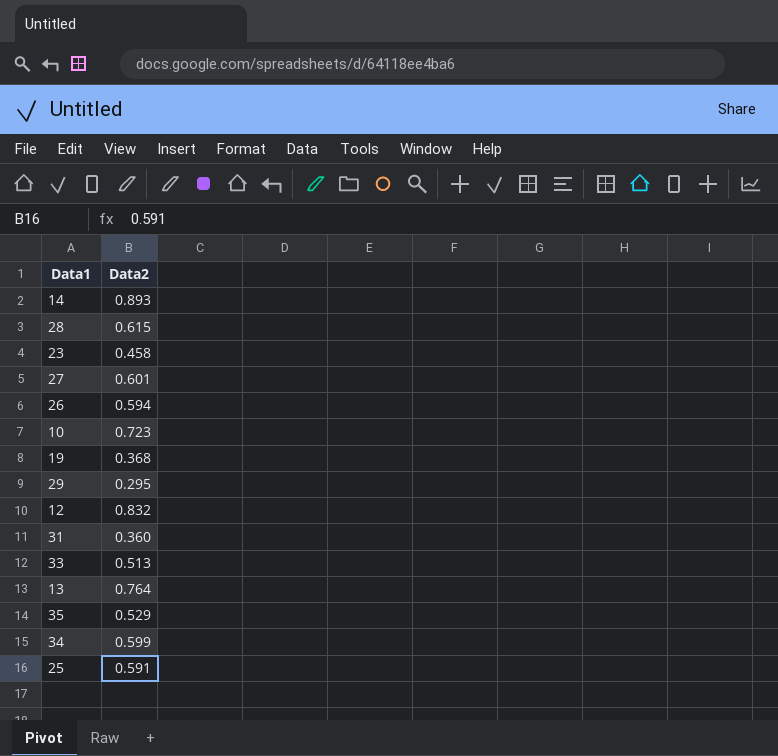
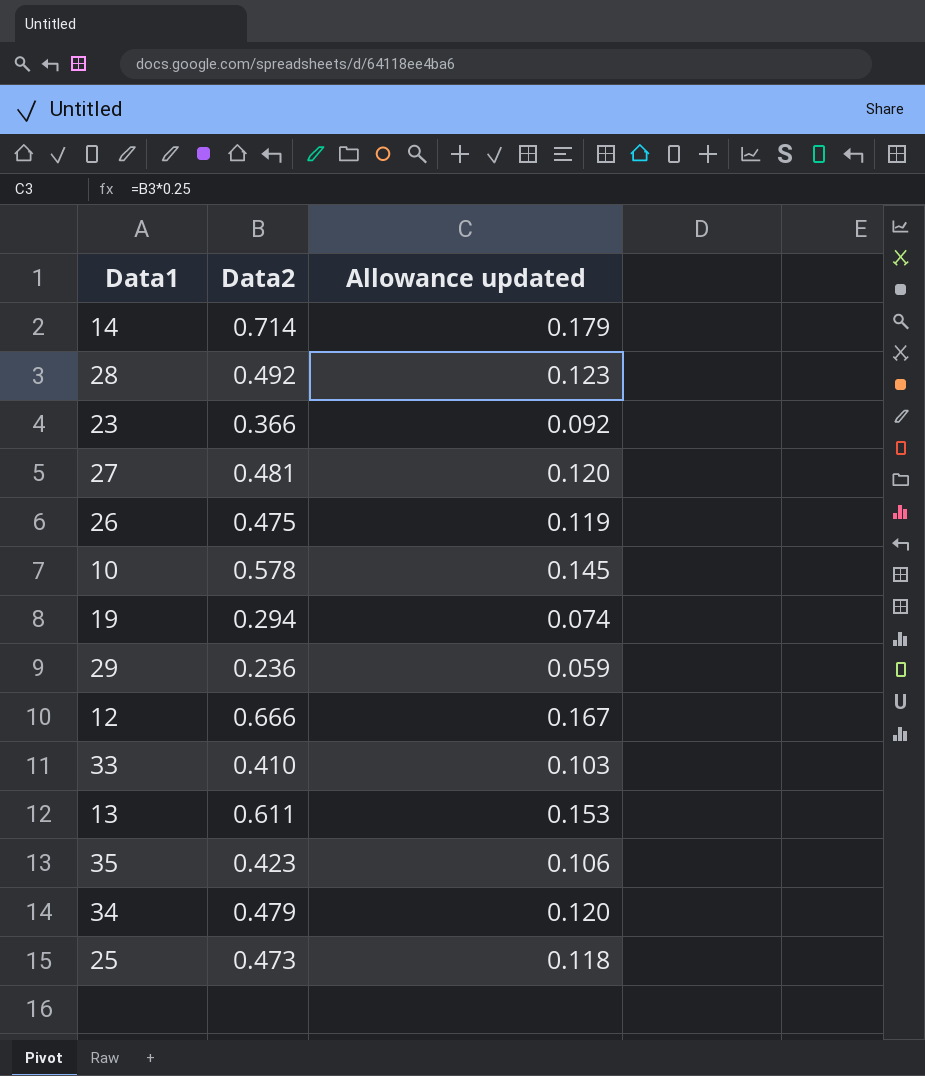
column Allowance updated | formula: none -> [Data2] * 0.25
row 31: 0.360 -> none
14 | Data2: 0.893 -> 0.714
28 | Data2: 0.615 -> 0.492
23 | Data2: 0.458 -> 0.366
27 | Data2: 0.601 -> 0.481
26 | Data2: 0.594 -> 0.475
10 | Data2: 0.723 -> 0.578
19 | Data2: 0.368 -> 0.294
29 | Data2: 0.295 -> 0.236
12 | Data2: 0.832 -> 0.666
33 | Data2: 0.513 -> 0.410
13 | Data2: 0.764 -> 0.611
35 | Data2: 0.529 -> 0.423
34 | Data2: 0.599 -> 0.479
25 | Data2: 0.591 -> 0.473

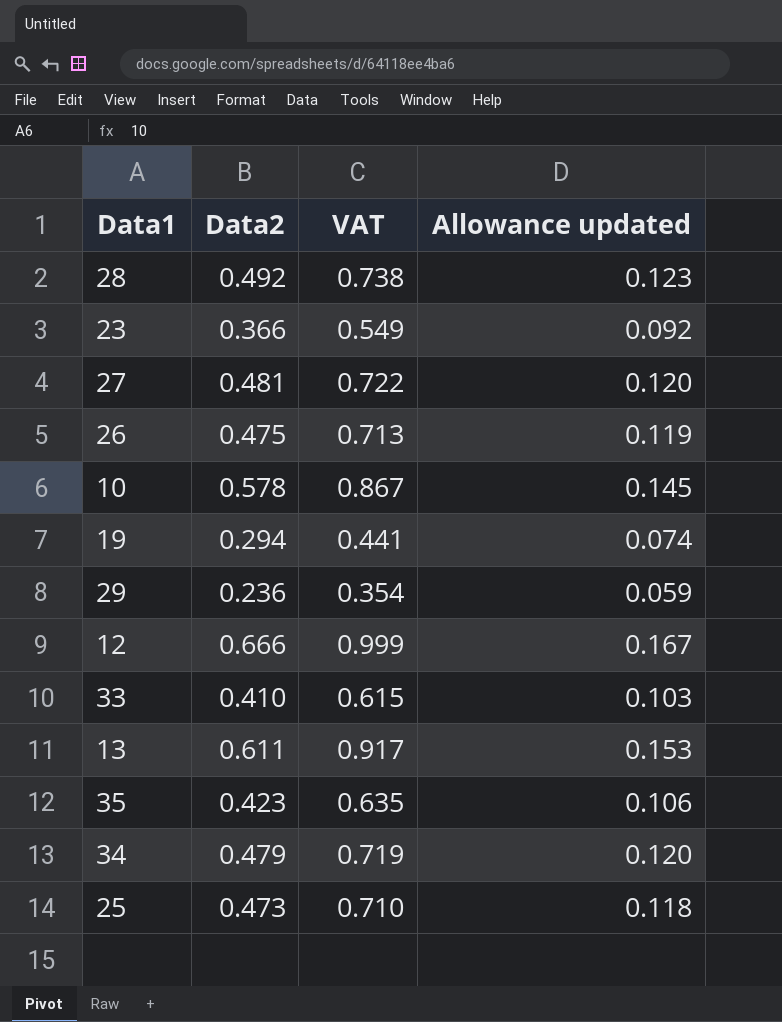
column VAT | formula: none -> [Data2] * 1.5
row 14: 0.714 | 0.179 -> none

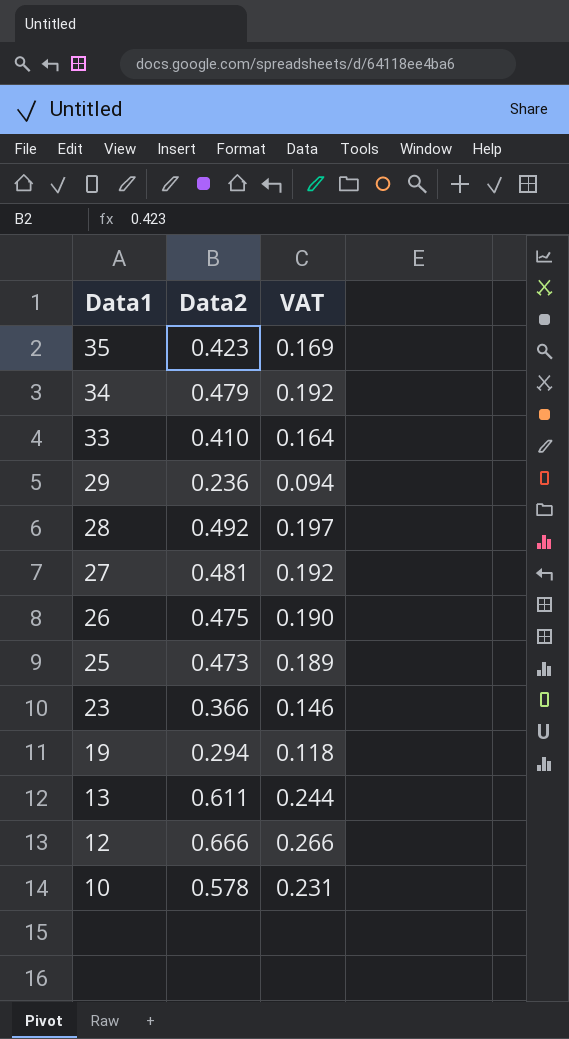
row order: none -> Data1 descending
column Allowance updated | formula: [Data2] * 0.25 -> none
column VAT | formula: [Data2] * 1.5 -> [Data2] * 0.4

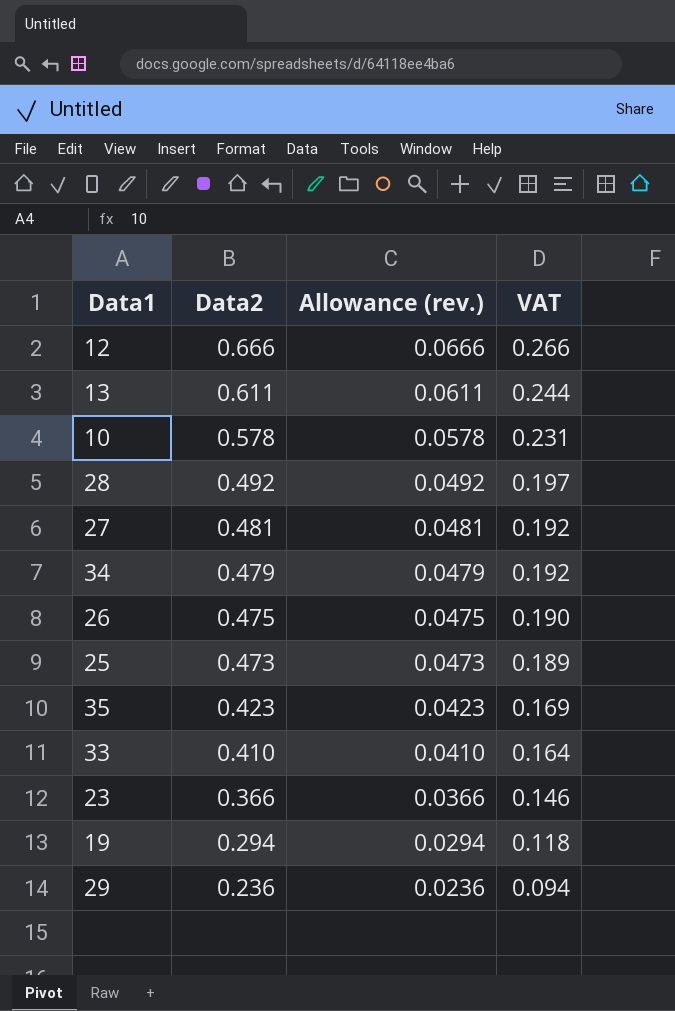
row order: Data1 descending -> Data2 descending
column Allowance (rev.) | formula: none -> [Data2] * 0.1

